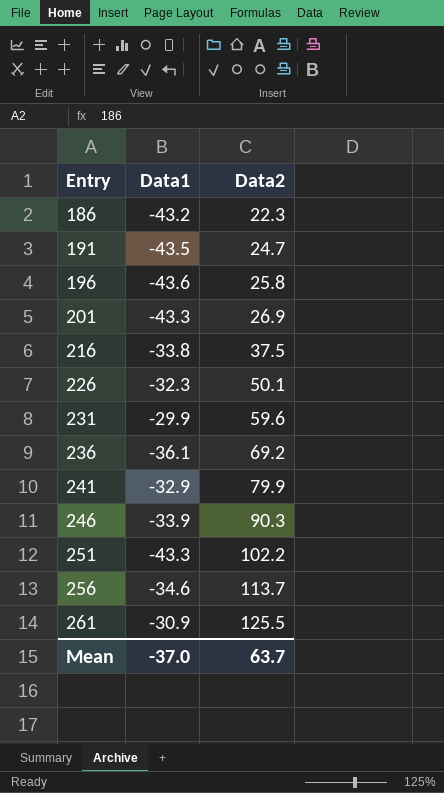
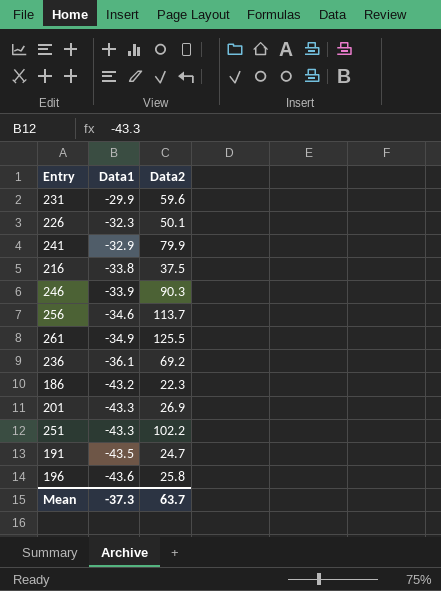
row order: Entry ascending -> Data1 descending
261 | Data1: -30.9 -> -34.9
Mean | Data1: -37.0 -> -37.3

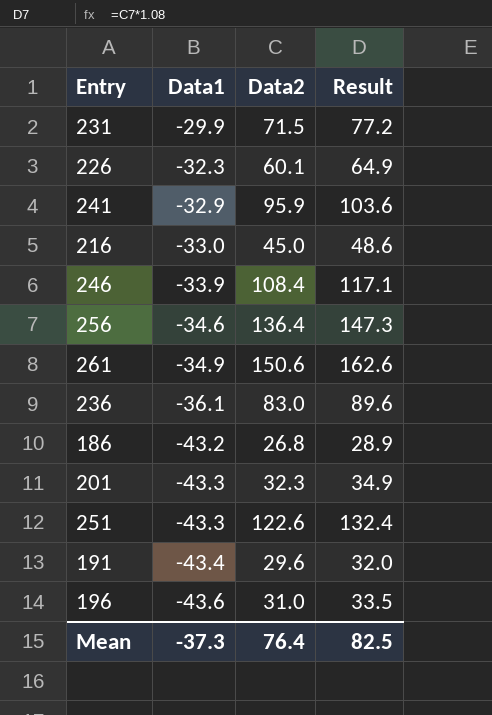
column Result | formula: none -> [Data2] * 1.08
231 | Data2: 59.6 -> 71.5
226 | Data2: 50.1 -> 60.1
241 | Data2: 79.9 -> 95.9
216 | Data1: -33.8 -> -33.0
216 | Data2: 37.5 -> 45.0
246 | Data2: 90.3 -> 108.4
256 | Data2: 113.7 -> 136.4
261 | Data2: 125.5 -> 150.6
236 | Data2: 69.2 -> 83.0
186 | Data2: 22.3 -> 26.8
201 | Data2: 26.9 -> 32.3
251 | Data2: 102.2 -> 122.6
191 | Data1: -43.5 -> -43.4
191 | Data2: 24.7 -> 29.6
196 | Data2: 25.8 -> 31.0
Mean | Data2: 63.7 -> 76.4

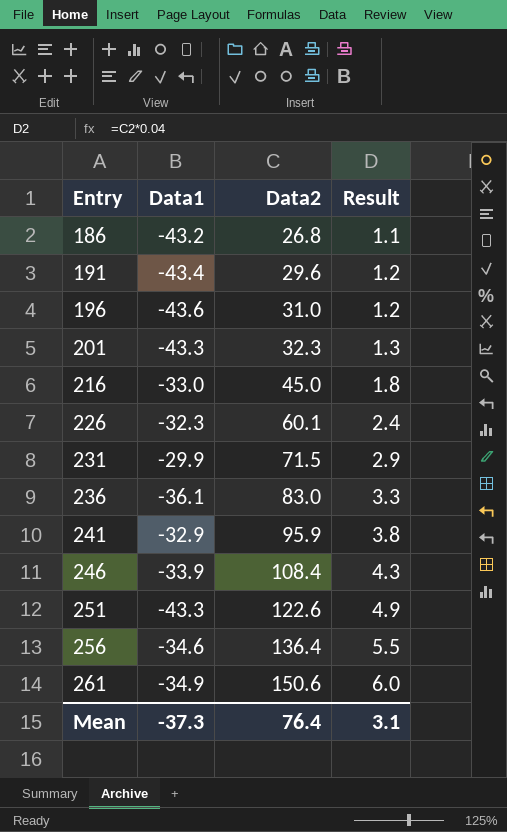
row order: Data1 descending -> Entry ascending
column Result | formula: [Data2] * 1.08 -> [Data2] * 0.04
Mean | Result: 82.5 -> 3.1

